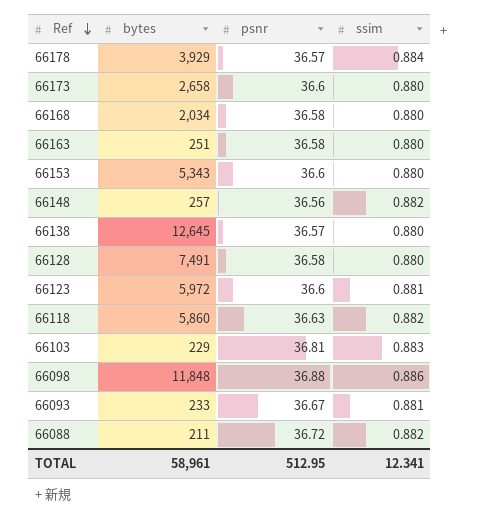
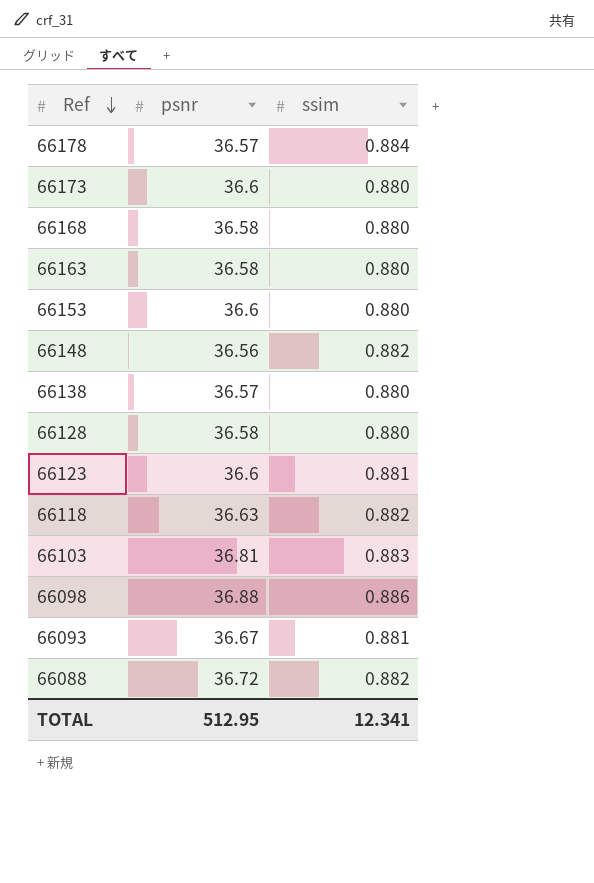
column bytes | position: 2 -> none

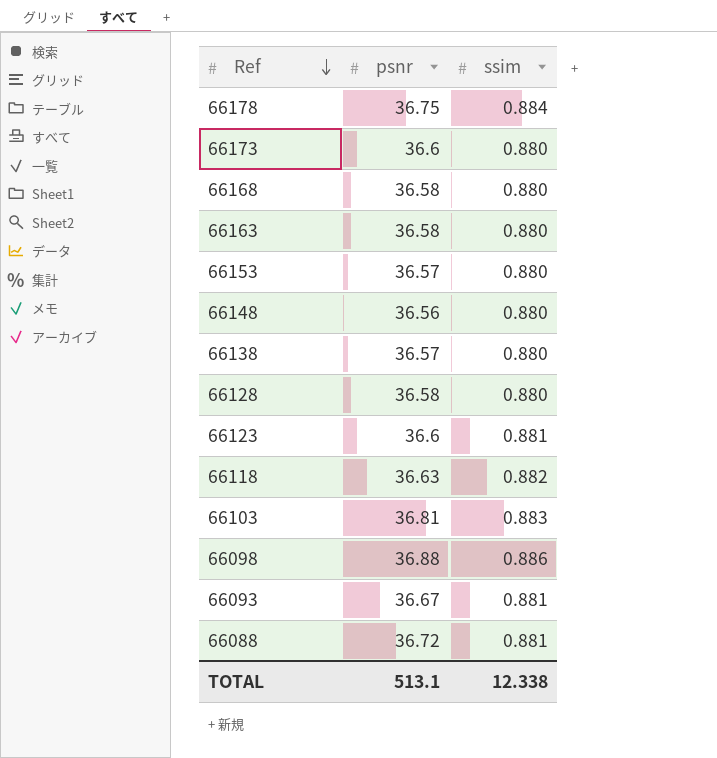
66178 | psnr: 36.57 -> 36.75
66153 | psnr: 36.6 -> 36.57
66148 | ssim: 0.882 -> 0.880
66088 | ssim: 0.882 -> 0.881
TOTAL | psnr: 512.95 -> 513.1
TOTAL | ssim: 12.341 -> 12.338

